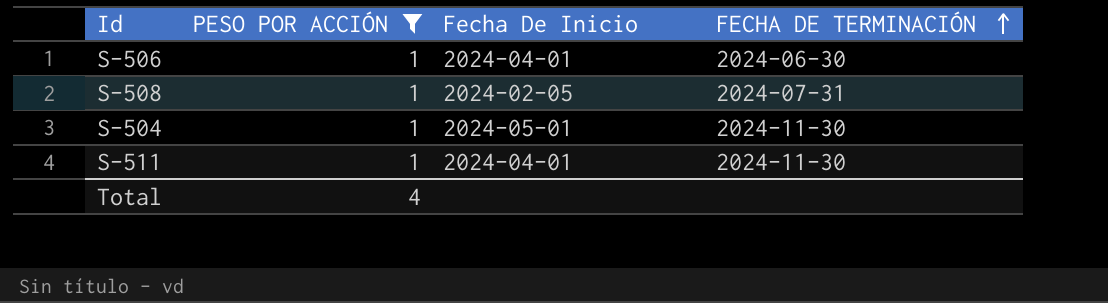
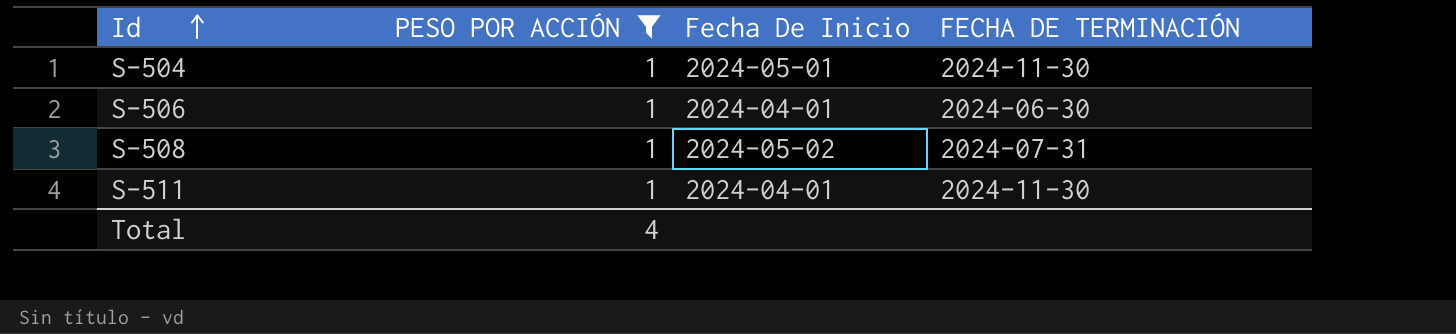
row order: FECHA DE TERMINACIÓN ascending -> Id ascending
S-508 | Fecha De Inicio: 2024-02-05 -> 2024-05-02

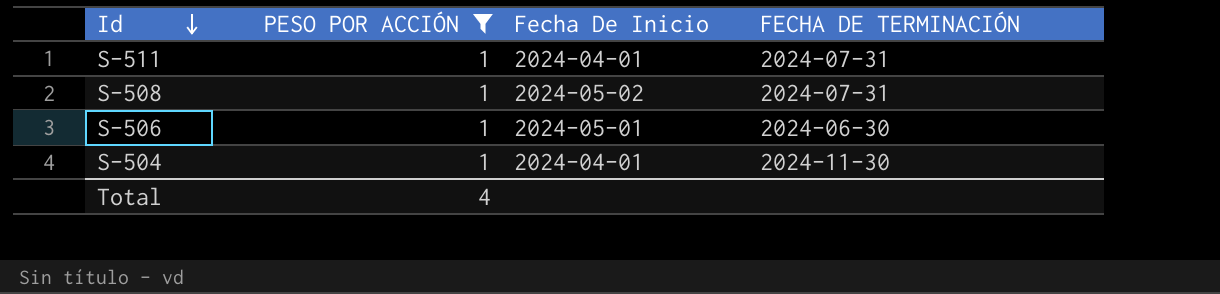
row order: Id ascending -> Id descending
S-511 | FECHA DE TERMINACIÓN: 2024-11-30 -> 2024-07-31
S-506 | Fecha De Inicio: 2024-04-01 -> 2024-05-01
S-504 | Fecha De Inicio: 2024-05-01 -> 2024-04-01

